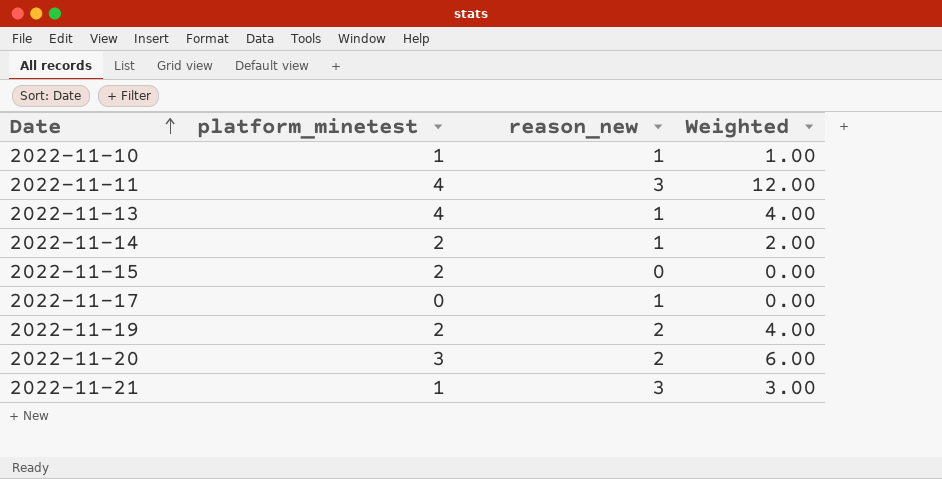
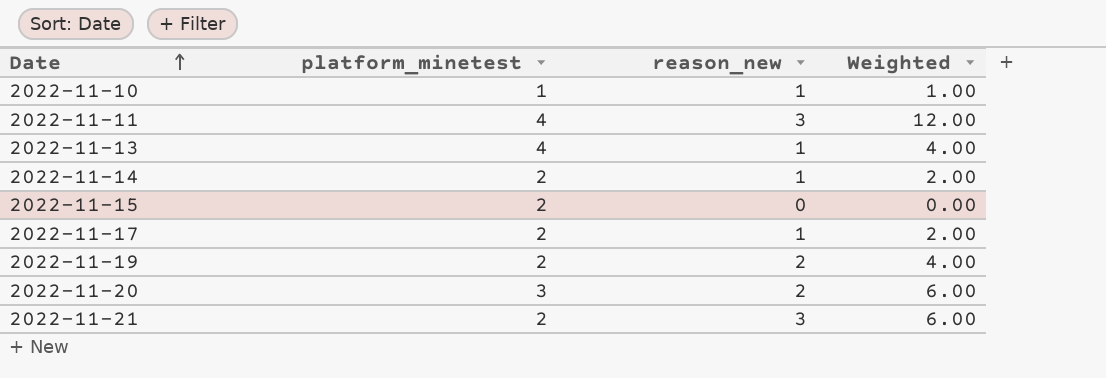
2022-11-17 | platform_minetest: 0 -> 2
2022-11-17 | Weighted: 0.00 -> 2.00
2022-11-21 | platform_minetest: 1 -> 2
2022-11-21 | Weighted: 3.00 -> 6.00

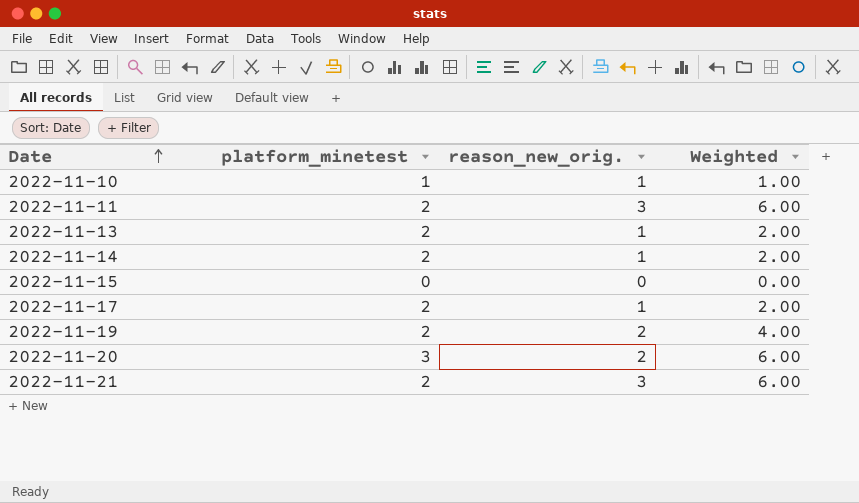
column name: reason_new -> reason_new_orig.
2022-11-11 | platform_minetest: 4 -> 2
2022-11-11 | Weighted: 12.00 -> 6.00
2022-11-13 | platform_minetest: 4 -> 2
2022-11-13 | Weighted: 4.00 -> 2.00
2022-11-15 | platform_minetest: 2 -> 0

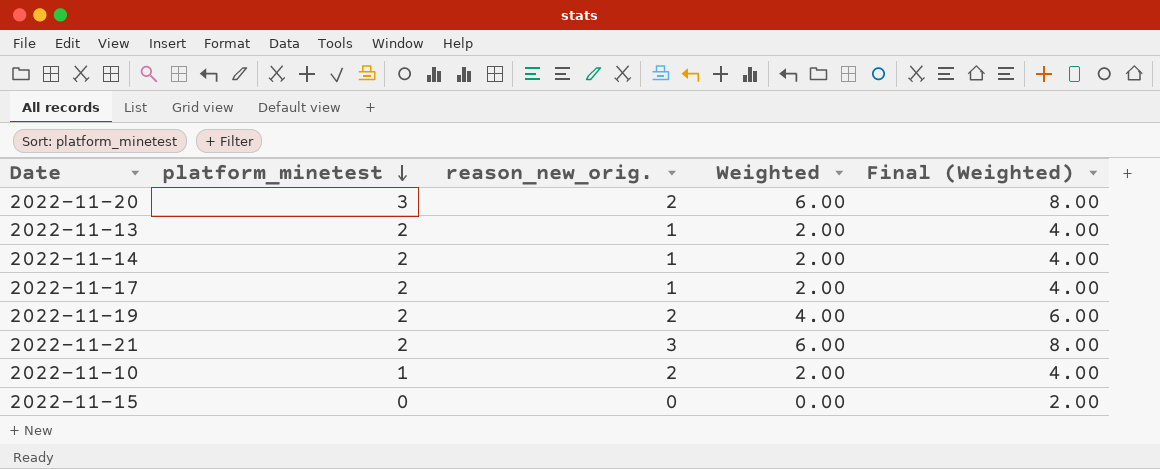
row order: Date ascending -> platform_minetest descending
column Final (Weighted) | formula: none -> [Weighted] + 2
row 2022-11-11: 2 | 3 | 6.00 -> none
2022-11-10 | reason_new_orig.: 1 -> 2
2022-11-10 | Weighted: 1.00 -> 2.00

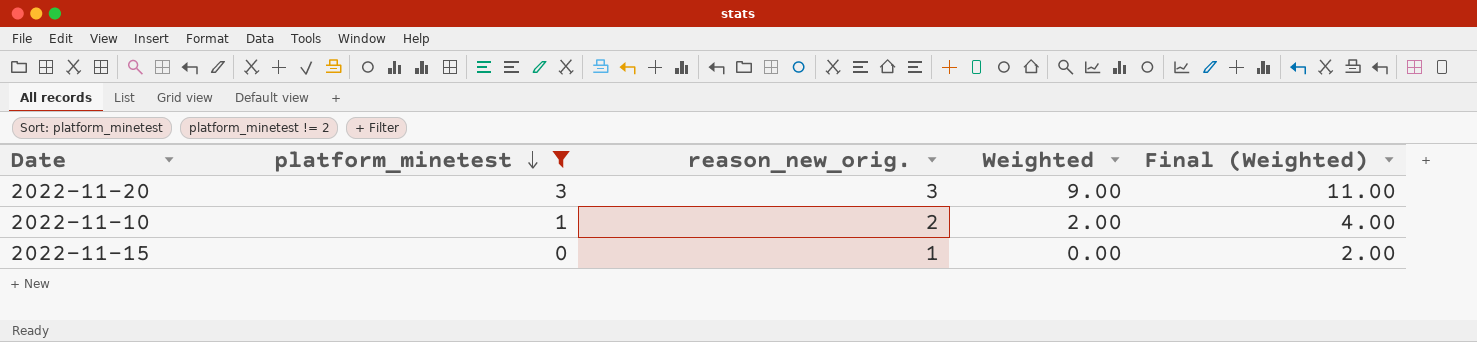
filter: none -> platform_minetest != 2
2022-11-20 | reason_new_orig.: 2 -> 3
2022-11-20 | Weighted: 6.00 -> 9.00
2022-11-20 | Final (Weighted): 8.00 -> 11.00
2022-11-15 | reason_new_orig.: 0 -> 1

